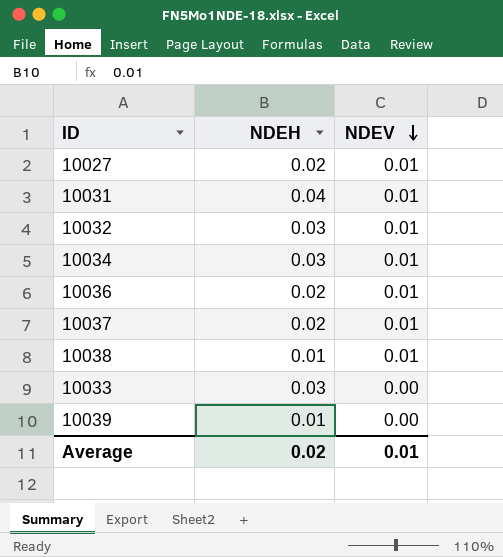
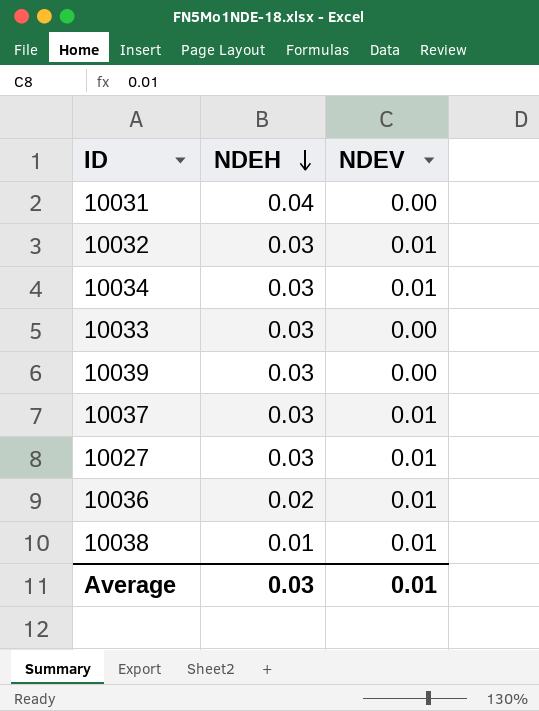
row order: NDEV descending -> NDEH descending
10031 | NDEV: 0.01 -> 0.00
10039 | NDEH: 0.01 -> 0.03
10037 | NDEH: 0.02 -> 0.03
10027 | NDEH: 0.02 -> 0.03
Average | NDEH: 0.02 -> 0.03

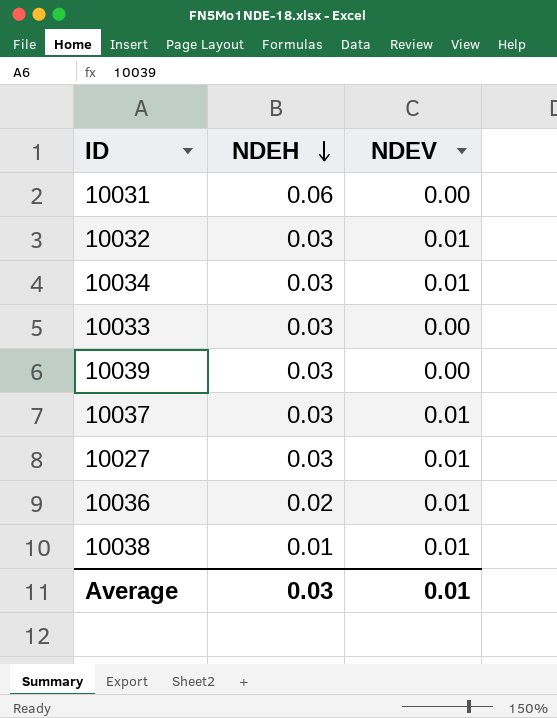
10031 | NDEH: 0.04 -> 0.06

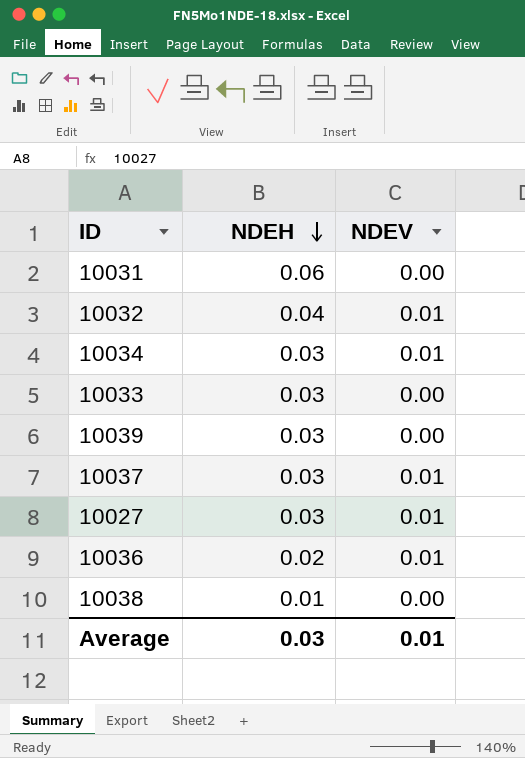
10032 | NDEH: 0.03 -> 0.04
10038 | NDEV: 0.01 -> 0.00

